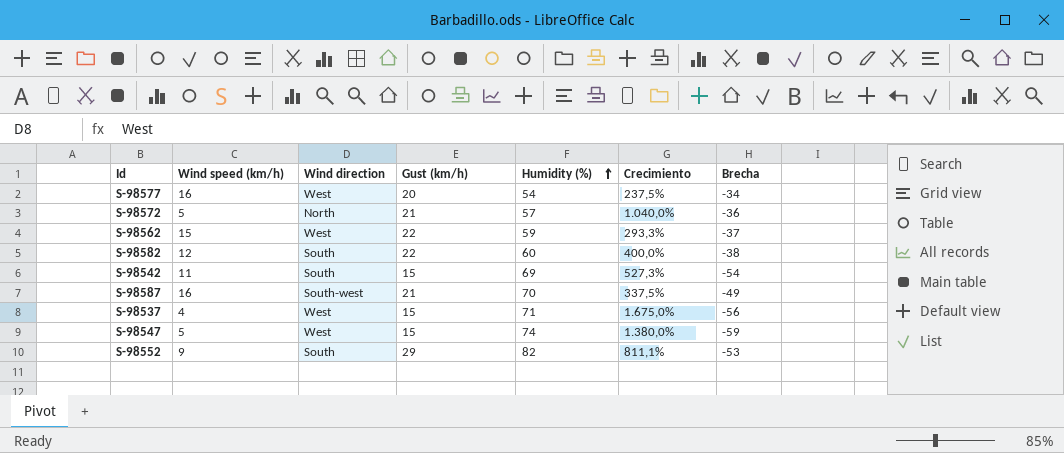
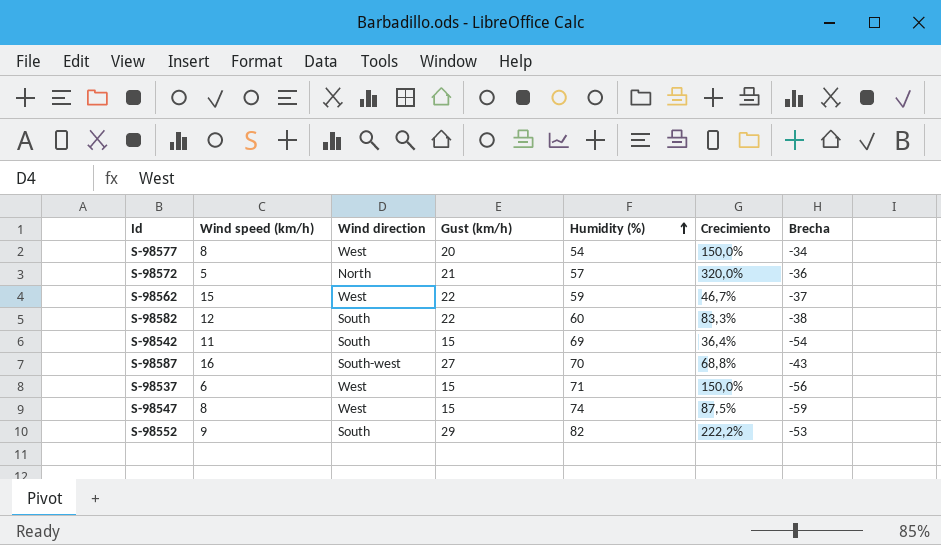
column Crecimiento | formula: ([Humidity (%)] - [Wind speed (km/h)]) / [Wind speed (km/h)] -> ([Gust (km/h)] - [Wind speed (km/h)]) / [Wind speed (km/h)]
S-98577 | Wind speed (km/h): 16 -> 8
S-98587 | Gust (km/h): 21 -> 27
S-98587 | Brecha: -49 -> -43
S-98537 | Wind speed (km/h): 4 -> 6
S-98547 | Wind speed (km/h): 5 -> 8

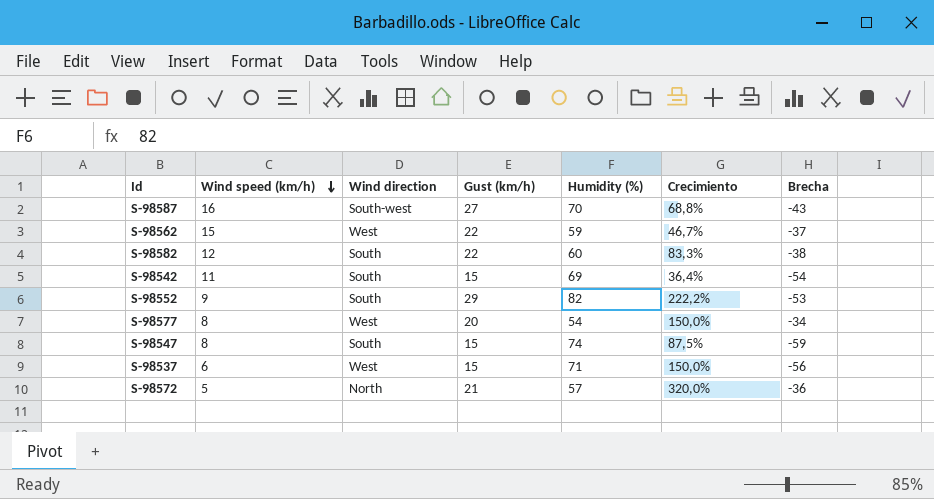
row order: Humidity (%) ascending -> Wind speed (km/h) descending
S-98547 | Wind direction: West -> South

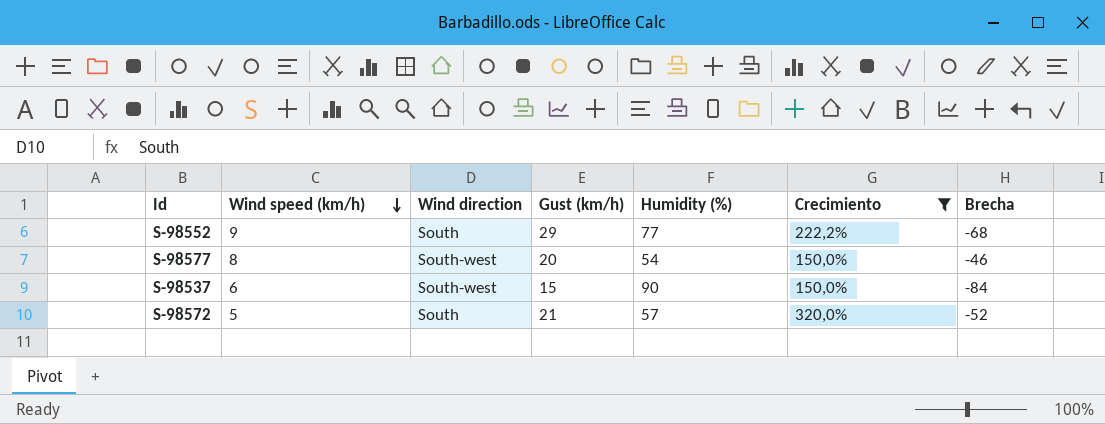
filter: none -> Crecimiento >= 150,0%
column Brecha | formula: [Gust (km/h)] - [Humidity (%)] -> [Wind speed (km/h)] - [Humidity (%)]
S-98552 | Humidity (%): 82 -> 77
S-98577 | Wind direction: West -> South-west
S-98537 | Wind direction: West -> South-west
S-98537 | Humidity (%): 71 -> 90
S-98572 | Wind direction: North -> South

